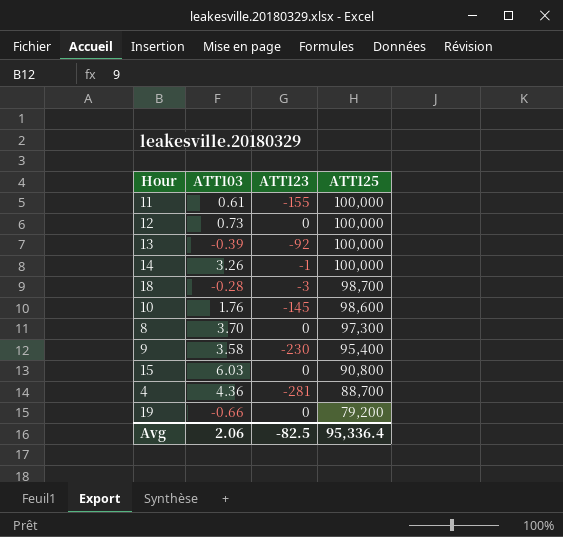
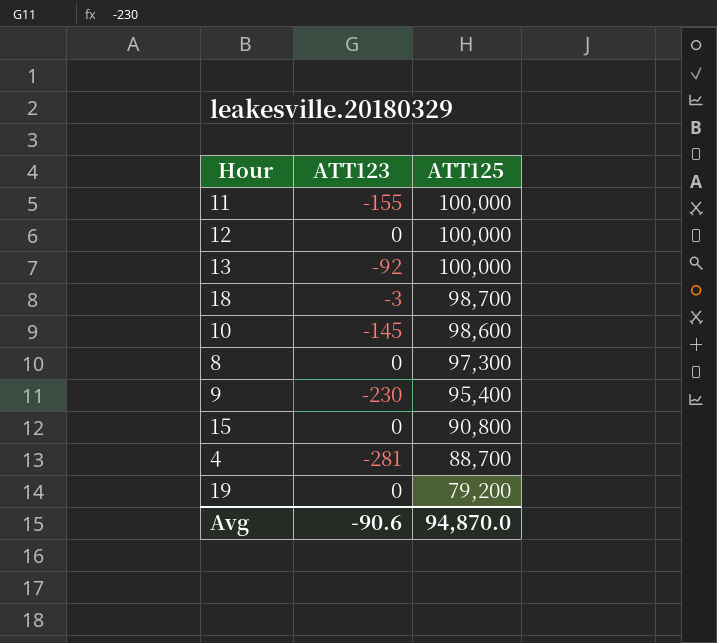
column ATT103 | position: 2 -> none
row 14: 3.26 | -1 | 100,000 -> none
Avg | ATT123: -82.5 -> -90.6
Avg | ATT125: 95,336.4 -> 94,870.0

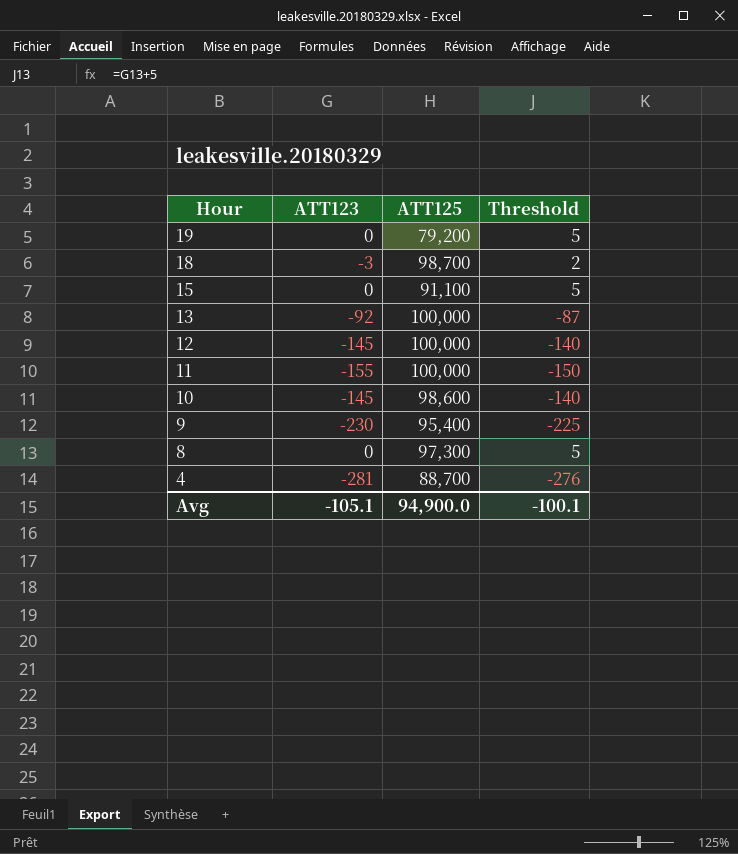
row order: ATT125 descending -> Hour descending
column Threshold | formula: none -> [ATT123] + 5
15 | ATT125: 90,800 -> 91,100
12 | ATT123: 0 -> -145
Avg | ATT123: -90.6 -> -105.1
Avg | ATT125: 94,870.0 -> 94,900.0

